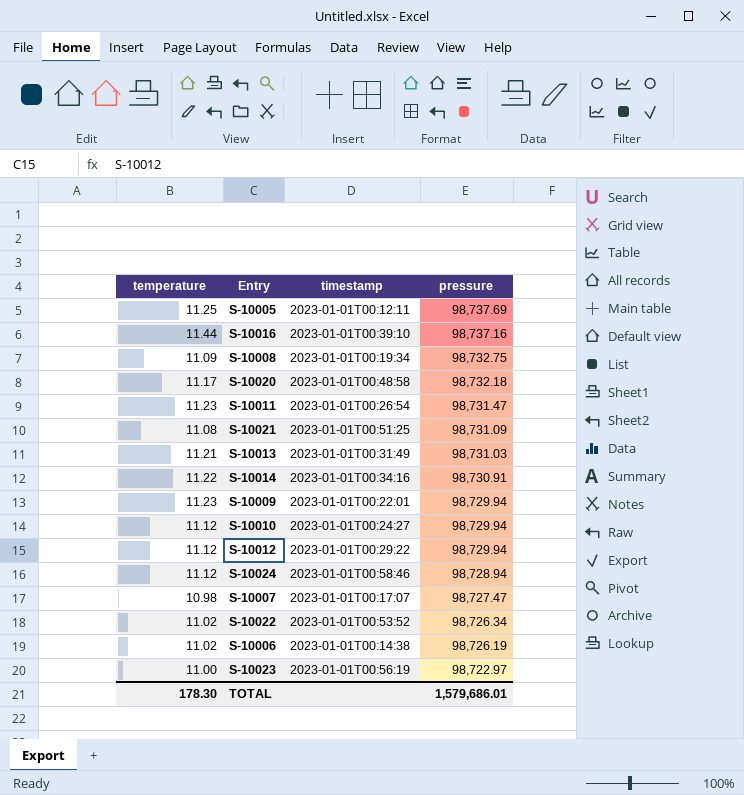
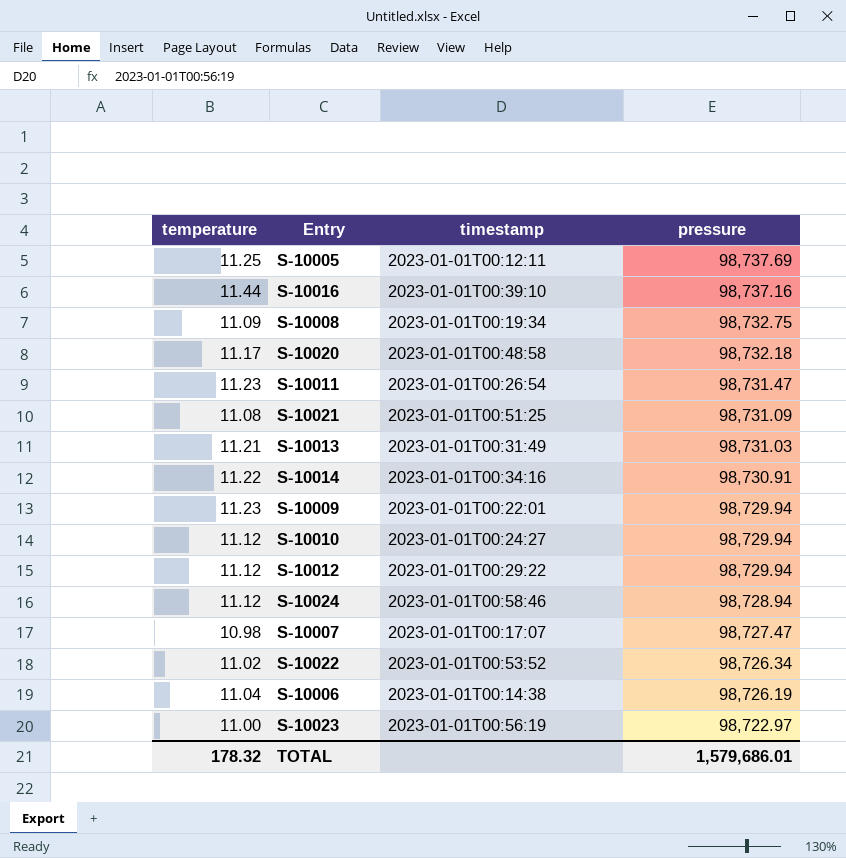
S-10006 | temperature: 11.02 -> 11.04
TOTAL | temperature: 178.30 -> 178.32

